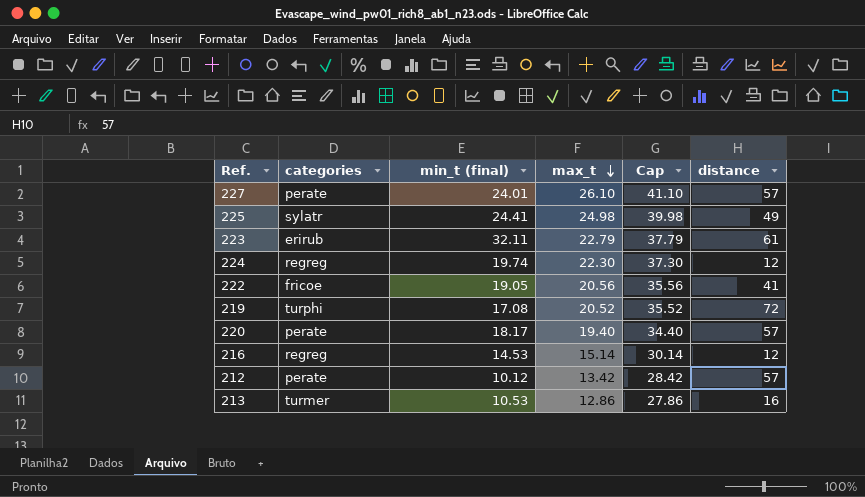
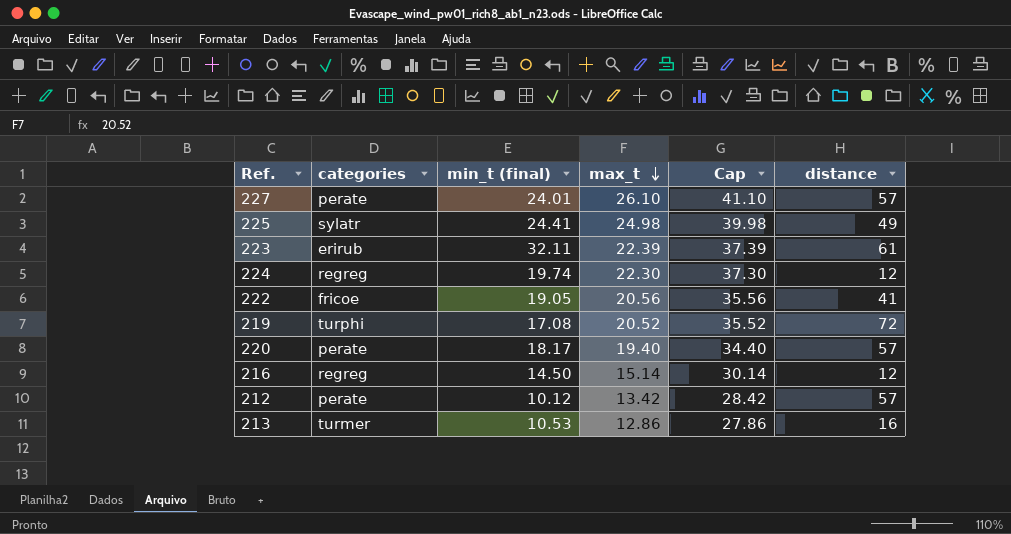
223 | max_t: 22.79 -> 22.39
223 | Cap: 37.79 -> 37.39
216 | min_t (final): 14.53 -> 14.50

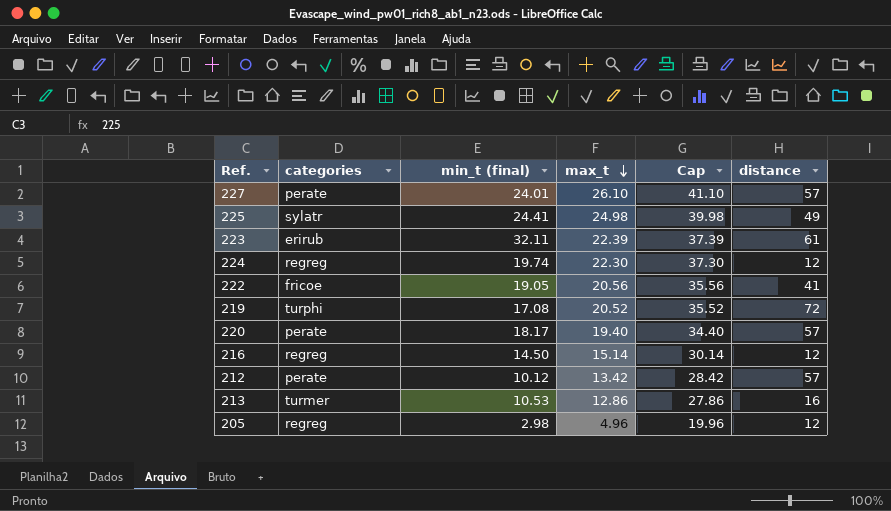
row 205: none -> regreg | 2.98 | 4.96 | 19.96 | 12

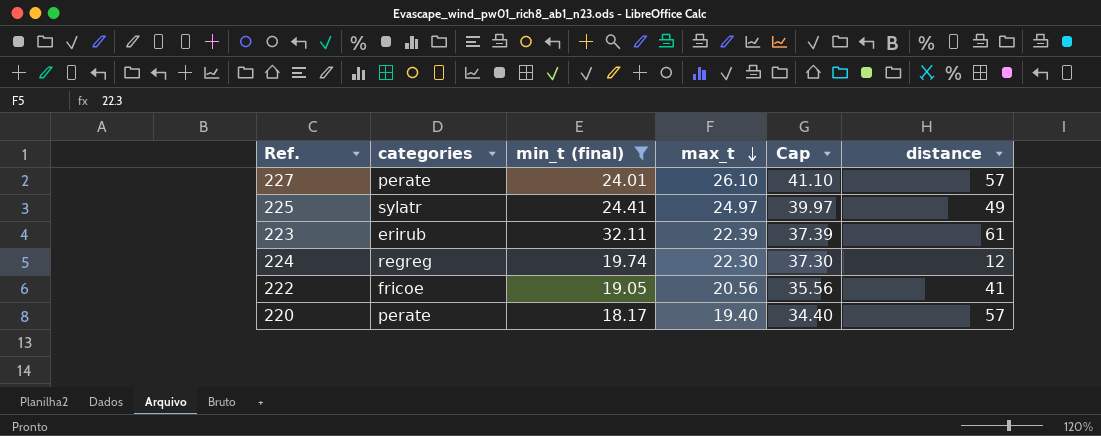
filter: none -> min_t (final) >= 18.17
225 | max_t: 24.98 -> 24.97
225 | Cap: 39.98 -> 39.97

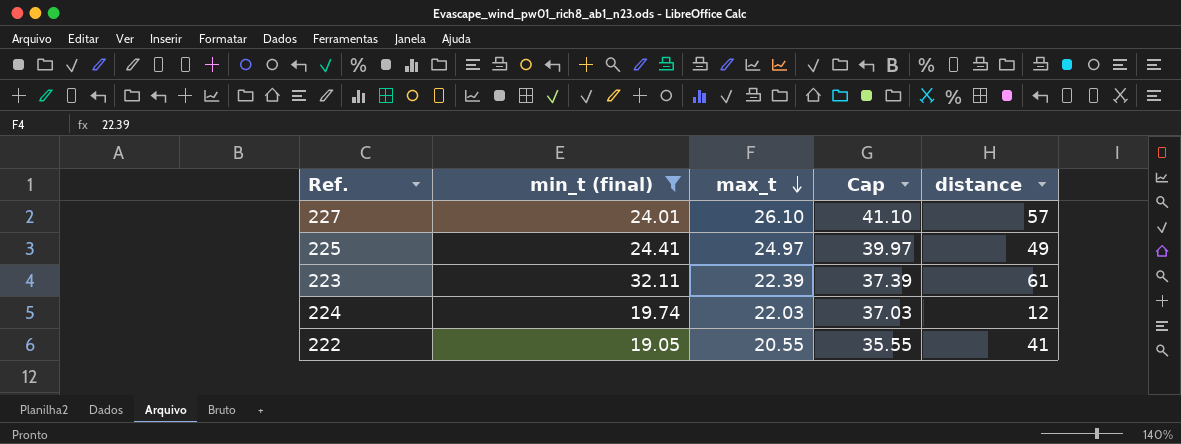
column categories | position: 2 -> none
row 220: perate | 18.17 | 19.40 | 34.40 | 57 -> none
224 | max_t: 22.30 -> 22.03
224 | Cap: 37.30 -> 37.03
222 | max_t: 20.56 -> 20.55
222 | Cap: 35.56 -> 35.55

